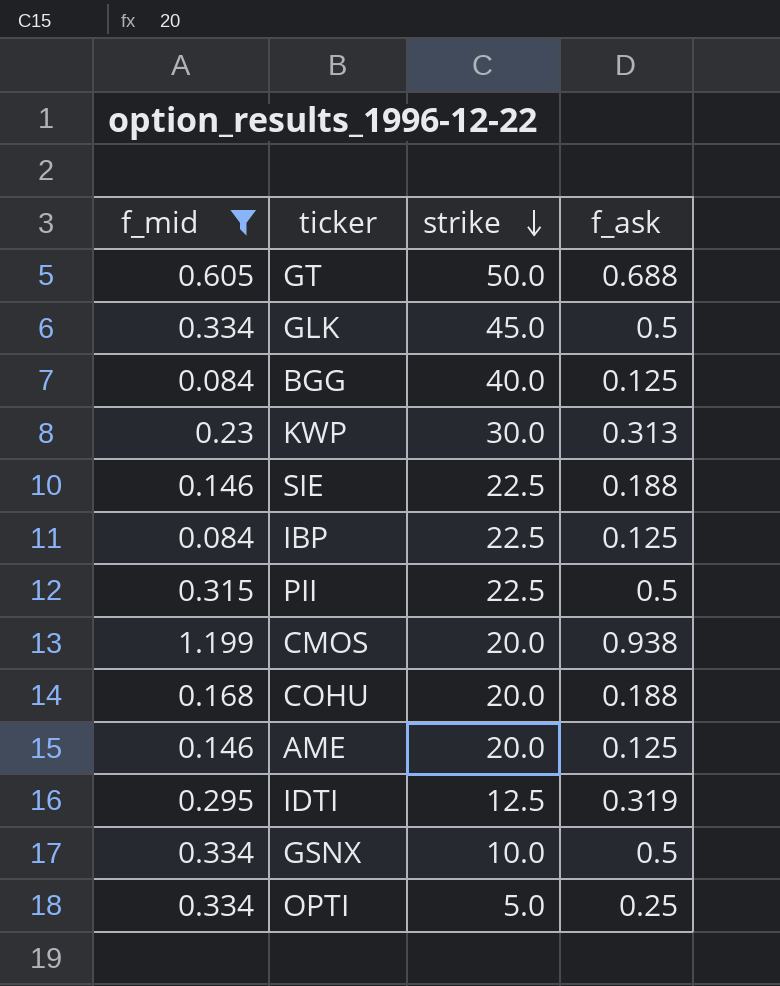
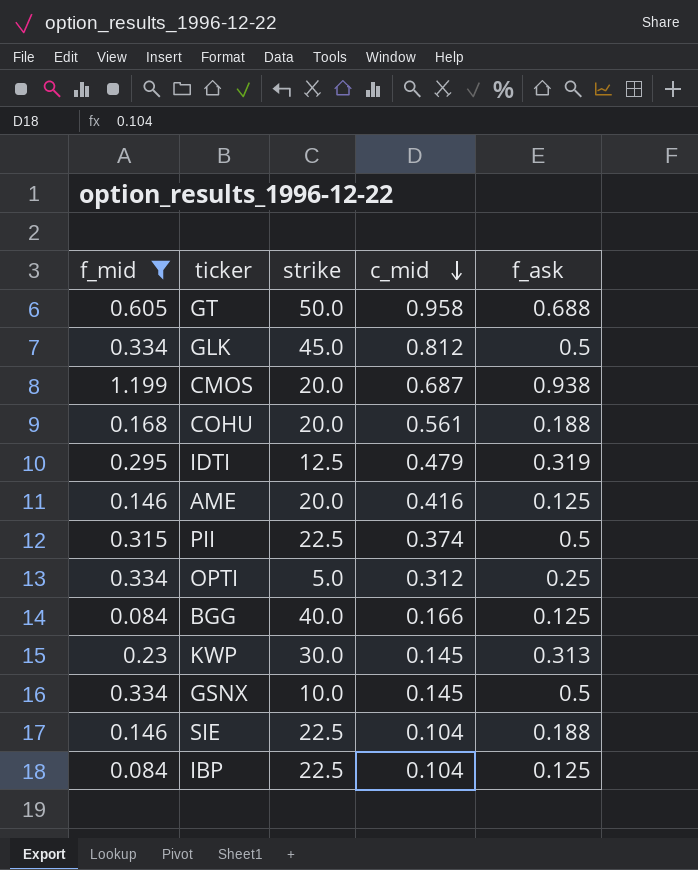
row order: strike descending -> c_mid descending
column c_mid | position: none -> 4

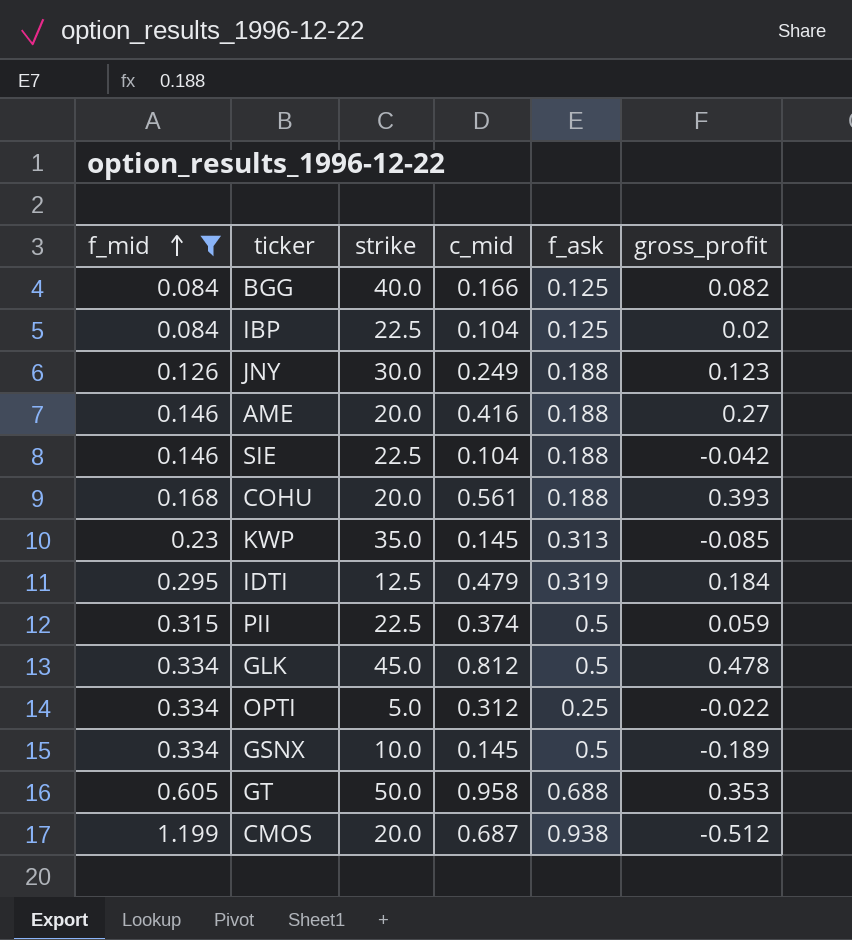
row order: c_mid descending -> f_mid ascending
column gross_profit | formula: none -> [c_mid] - [f_mid]
row JNY: none -> 0.126 | 30.0 | 0.249 | 0.188 | 0.123
AME | f_ask: 0.125 -> 0.188
KWP | strike: 30.0 -> 35.0

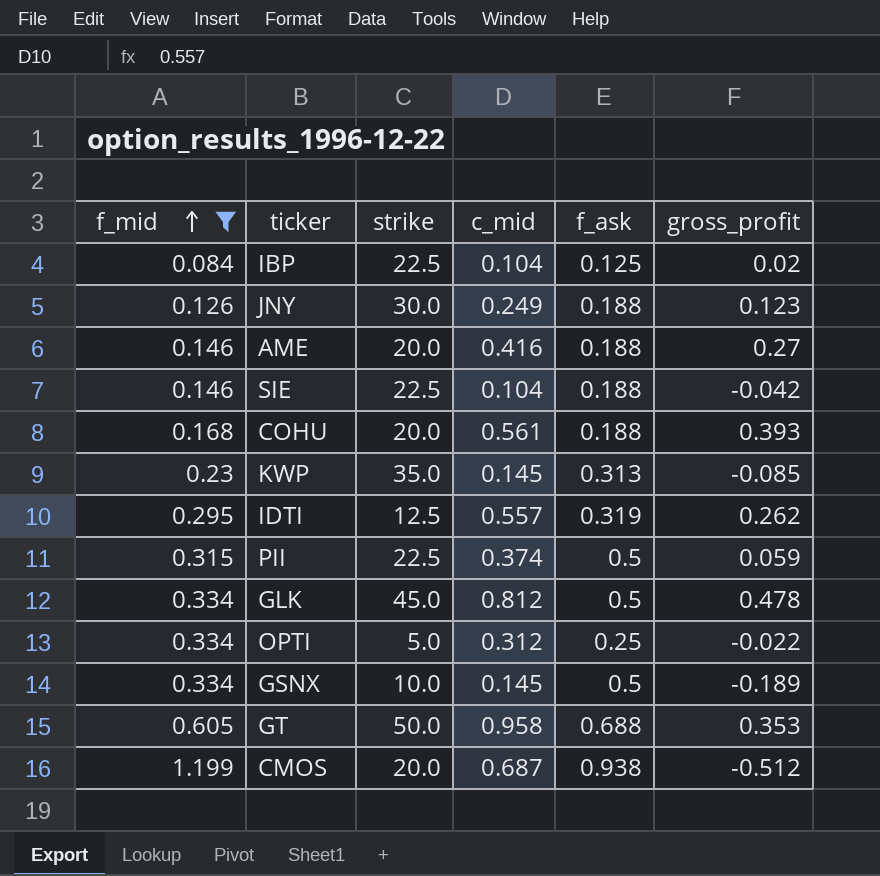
row BGG: 0.084 | 40.0 | 0.166 | 0.125 | 0.082 -> none
IDTI | c_mid: 0.479 -> 0.557
IDTI | gross_profit: 0.184 -> 0.262

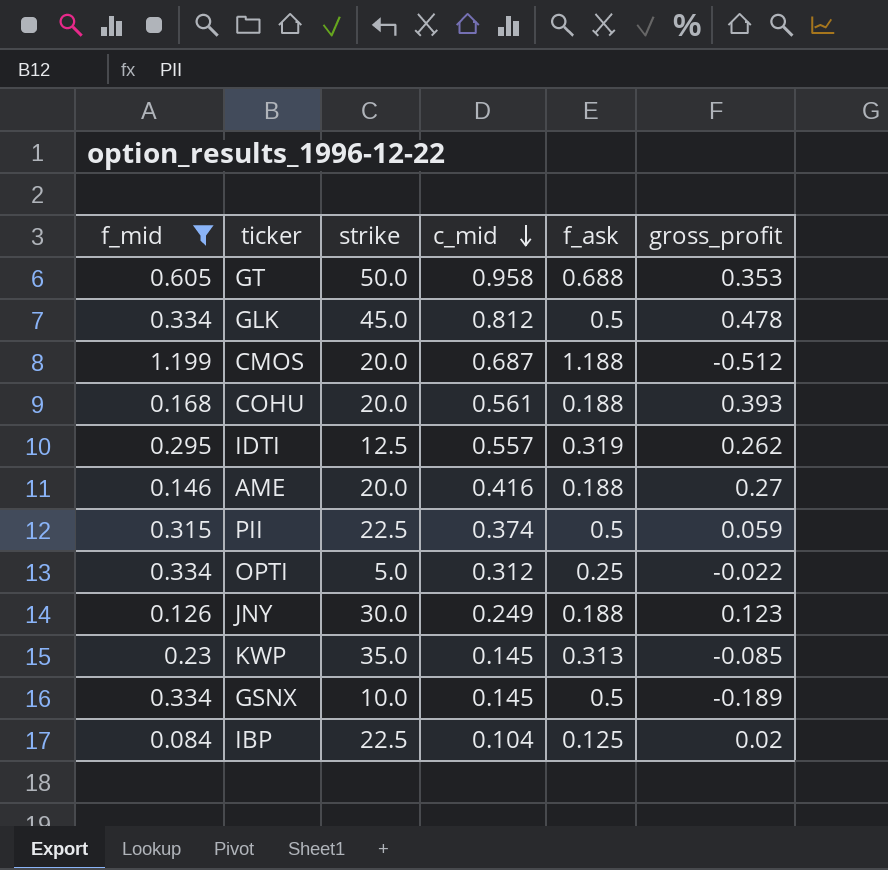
row order: f_mid ascending -> c_mid descending
row SIE: 0.146 | 22.5 | 0.104 | 0.188 | -0.042 -> none
CMOS | f_ask: 0.938 -> 1.188

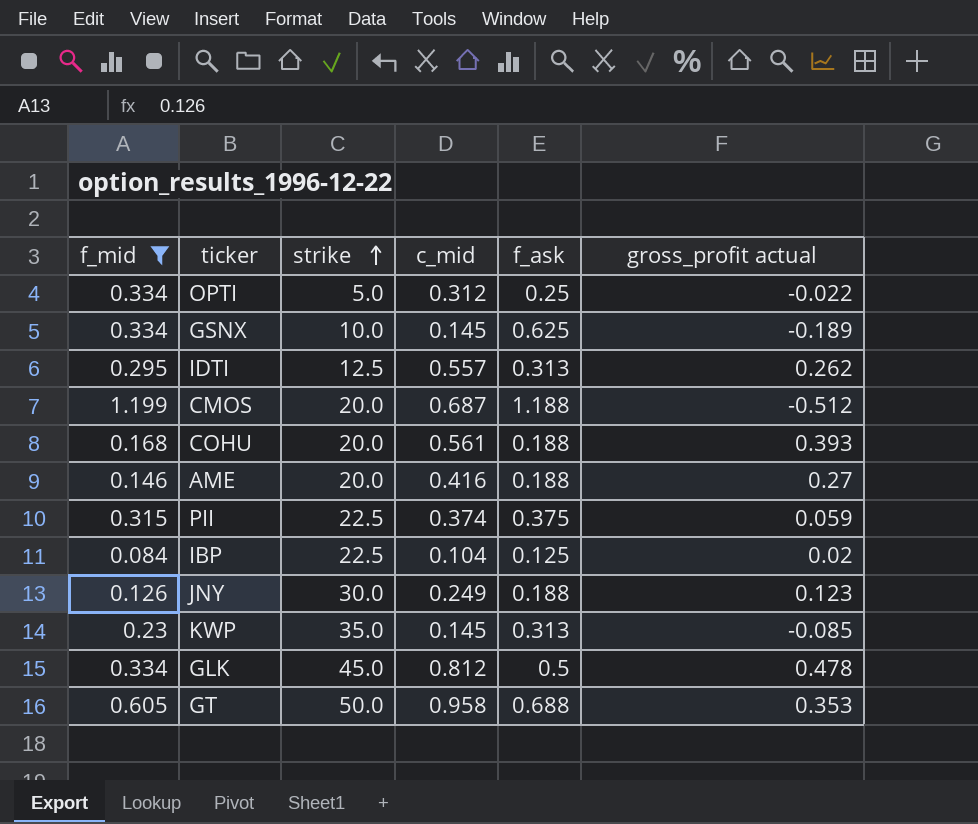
row order: c_mid descending -> strike ascending
column name: gross_profit -> gross_profit actual
GSNX | f_ask: 0.5 -> 0.625
IDTI | f_ask: 0.319 -> 0.313
PII | f_ask: 0.5 -> 0.375

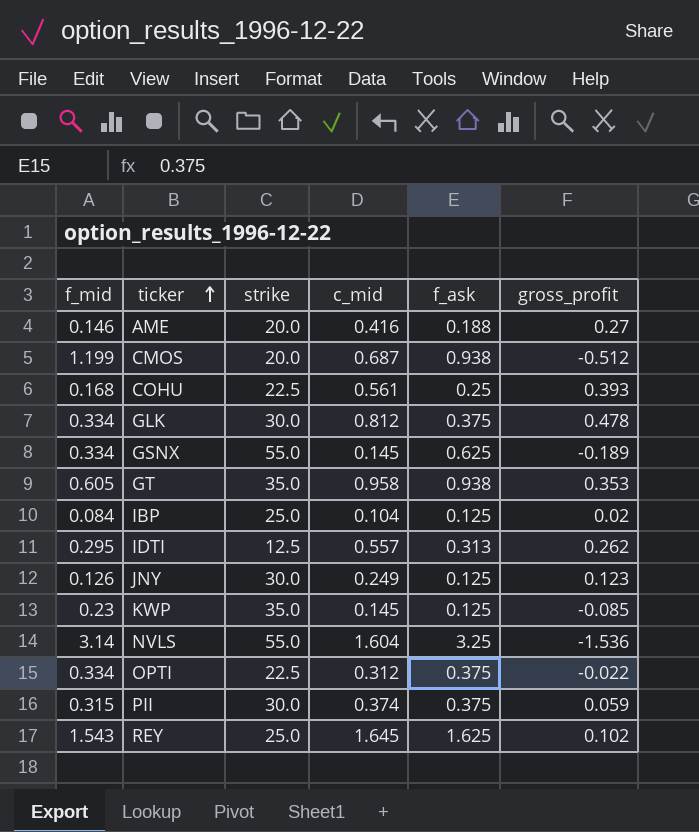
filter: f_mid <= 1.199 -> none
row order: strike ascending -> ticker ascending
column name: gross_profit actual -> gross_profit
CMOS | f_ask: 1.188 -> 0.938
COHU | strike: 20.0 -> 22.5
COHU | f_ask: 0.188 -> 0.25
GLK | strike: 45.0 -> 30.0
GLK | f_ask: 0.5 -> 0.375
GSNX | strike: 10.0 -> 55.0
GT | strike: 50.0 -> 35.0
GT | f_ask: 0.688 -> 0.938
IBP | strike: 22.5 -> 25.0
JNY | f_ask: 0.188 -> 0.125
KWP | f_ask: 0.313 -> 0.125
OPTI | strike: 5.0 -> 22.5
OPTI | f_ask: 0.25 -> 0.375
PII | strike: 22.5 -> 30.0

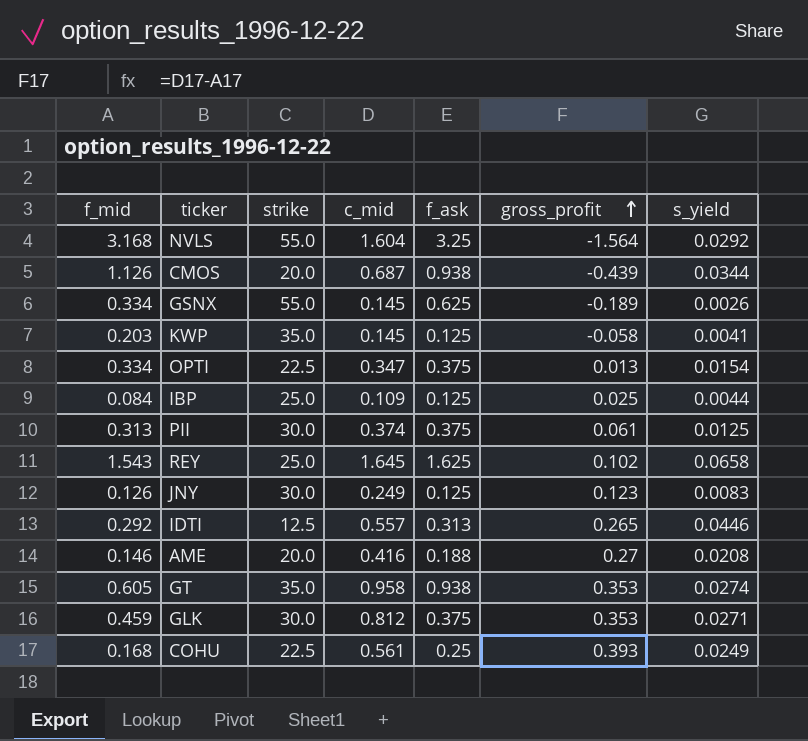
row order: ticker ascending -> gross_profit ascending
column s_yield | formula: none -> [c_mid] / [strike]
NVLS | f_mid: 3.14 -> 3.168
NVLS | gross_profit: -1.536 -> -1.564
CMOS | f_mid: 1.199 -> 1.126
CMOS | gross_profit: -0.512 -> -0.439
KWP | f_mid: 0.23 -> 0.203
KWP | gross_profit: -0.085 -> -0.058
OPTI | c_mid: 0.312 -> 0.347
OPTI | gross_profit: -0.022 -> 0.013
IBP | c_mid: 0.104 -> 0.109
IBP | gross_profit: 0.02 -> 0.025
PII | f_mid: 0.315 -> 0.313
PII | gross_profit: 0.059 -> 0.061
IDTI | f_mid: 0.295 -> 0.292
IDTI | gross_profit: 0.262 -> 0.265
GLK | f_mid: 0.334 -> 0.459
GLK | gross_profit: 0.478 -> 0.353

